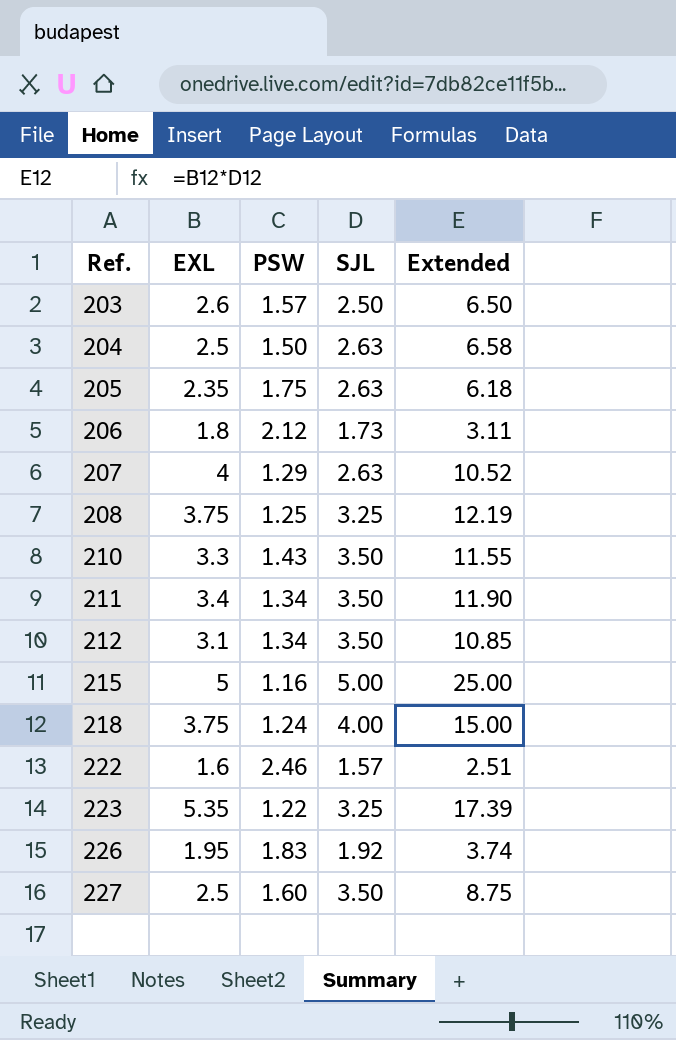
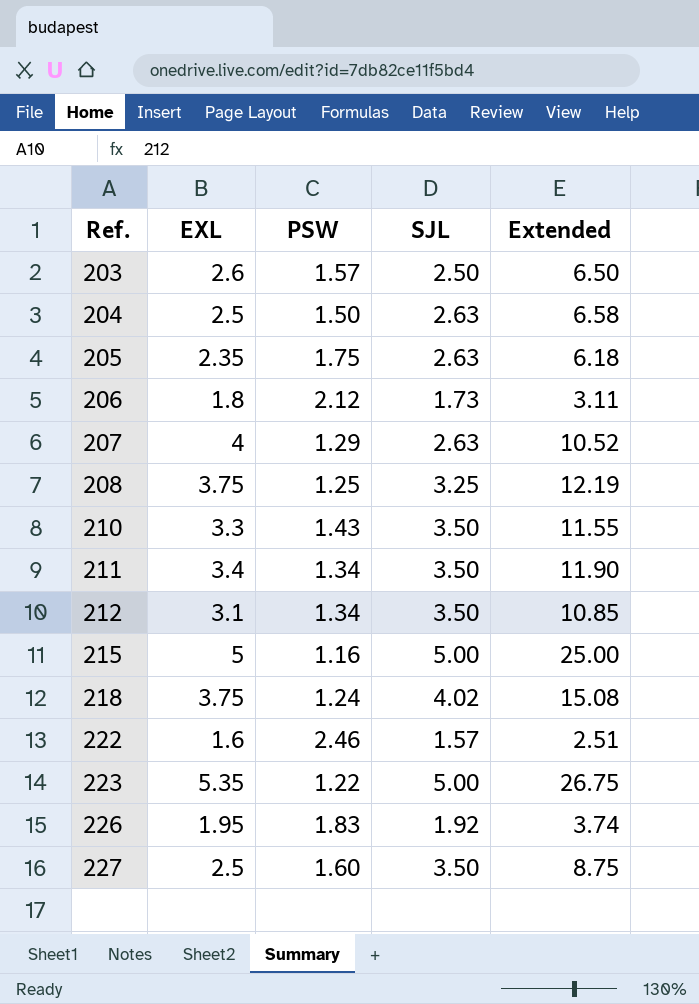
218 | SJL: 4.00 -> 4.02
218 | Extended: 15.00 -> 15.08
223 | SJL: 3.25 -> 5.00
223 | Extended: 17.39 -> 26.75

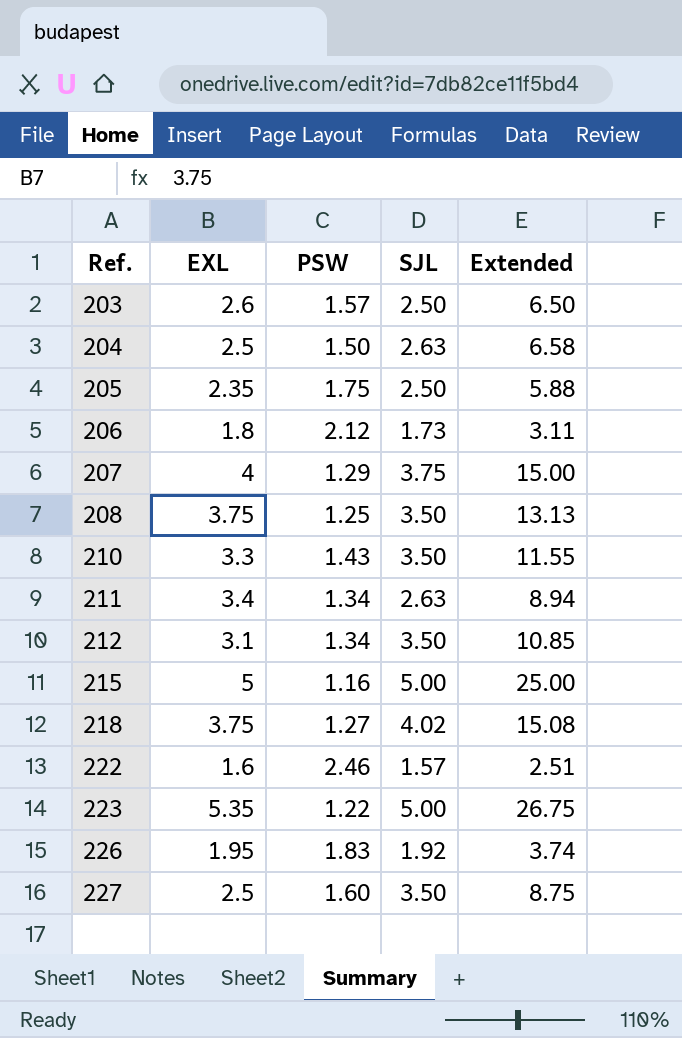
205 | SJL: 2.63 -> 2.50
205 | Extended: 6.18 -> 5.88
207 | SJL: 2.63 -> 3.75
207 | Extended: 10.52 -> 15.00
208 | SJL: 3.25 -> 3.50
208 | Extended: 12.19 -> 13.13
211 | SJL: 3.50 -> 2.63
211 | Extended: 11.90 -> 8.94
218 | PSW: 1.24 -> 1.27

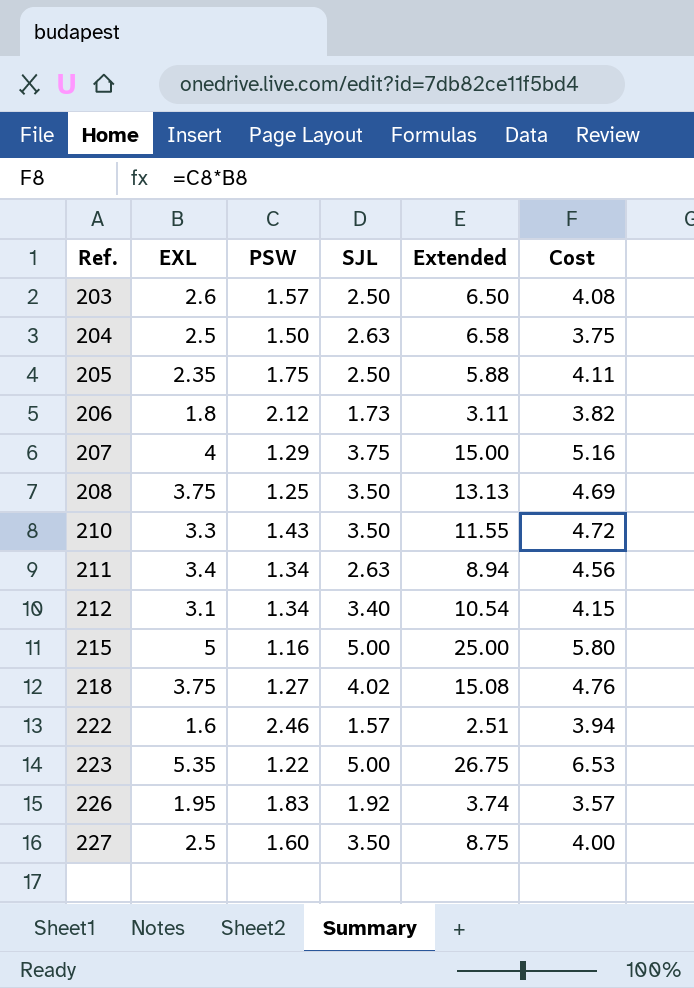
column Cost | formula: none -> [EXL] * [PSW]
212 | SJL: 3.50 -> 3.40
212 | Extended: 10.85 -> 10.54

